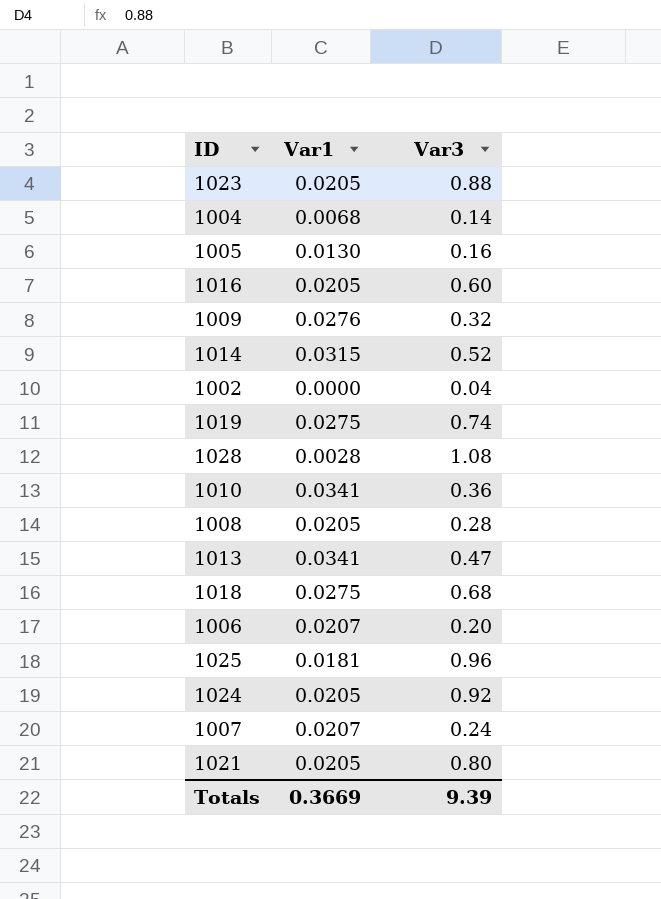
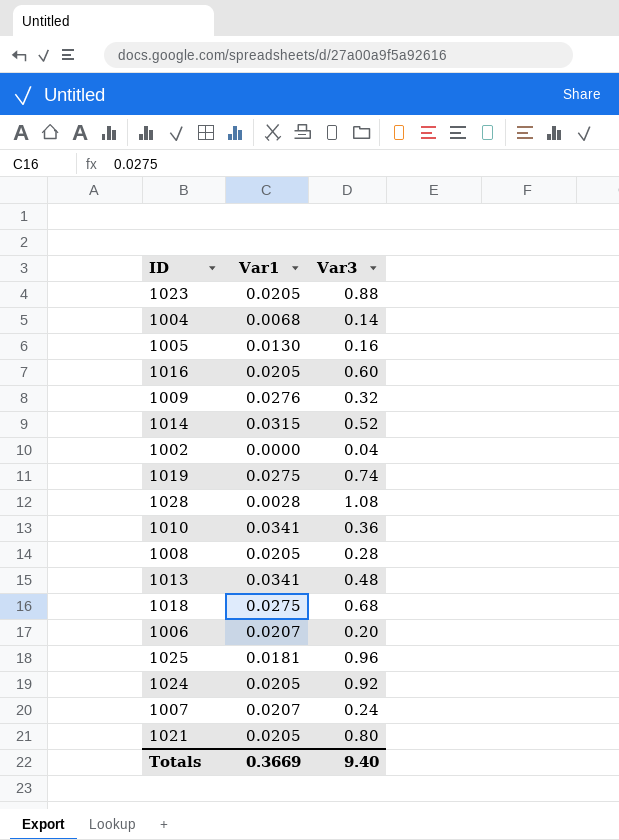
1013 | Var3: 0.47 -> 0.48
Totals | Var3: 9.39 -> 9.40

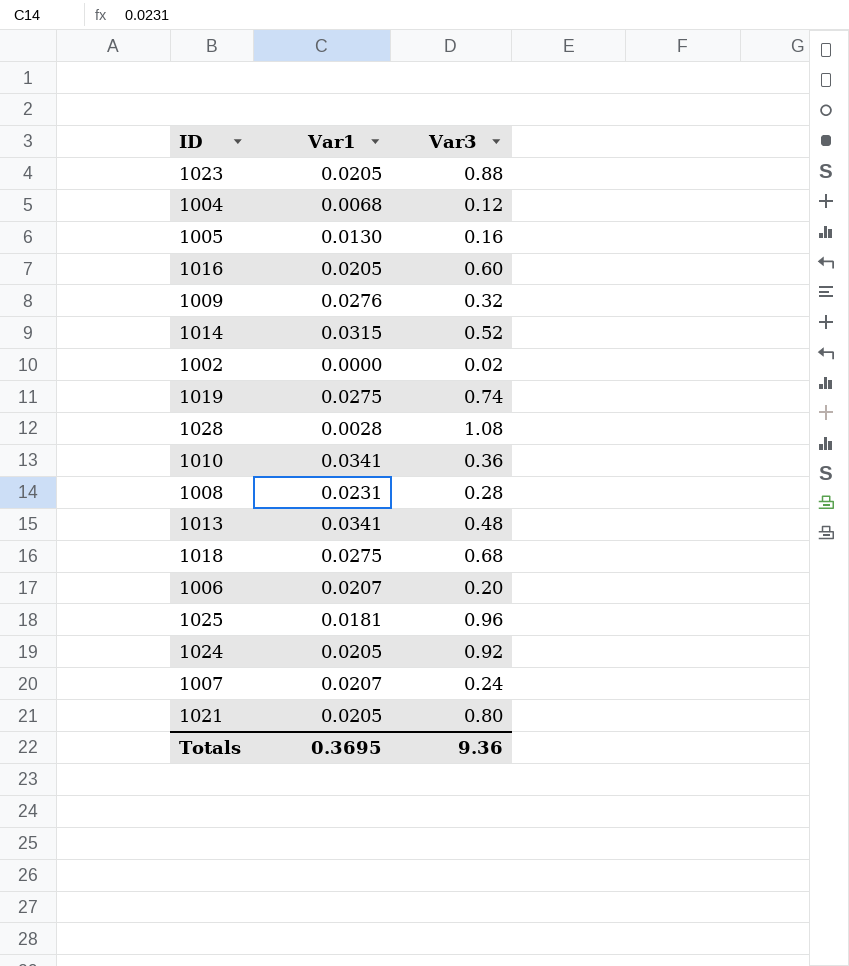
1004 | Var3: 0.14 -> 0.12
1002 | Var3: 0.04 -> 0.02
1008 | Var1: 0.0205 -> 0.0231
Totals | Var1: 0.3669 -> 0.3695
Totals | Var3: 9.40 -> 9.36

